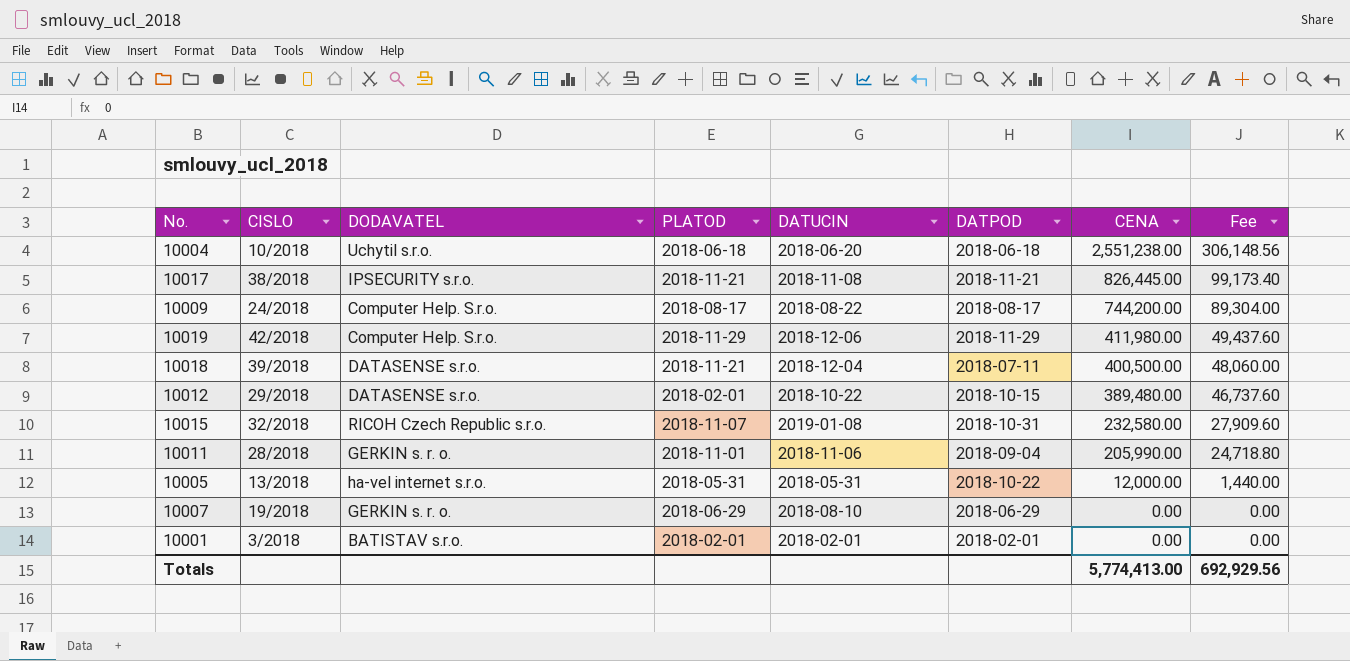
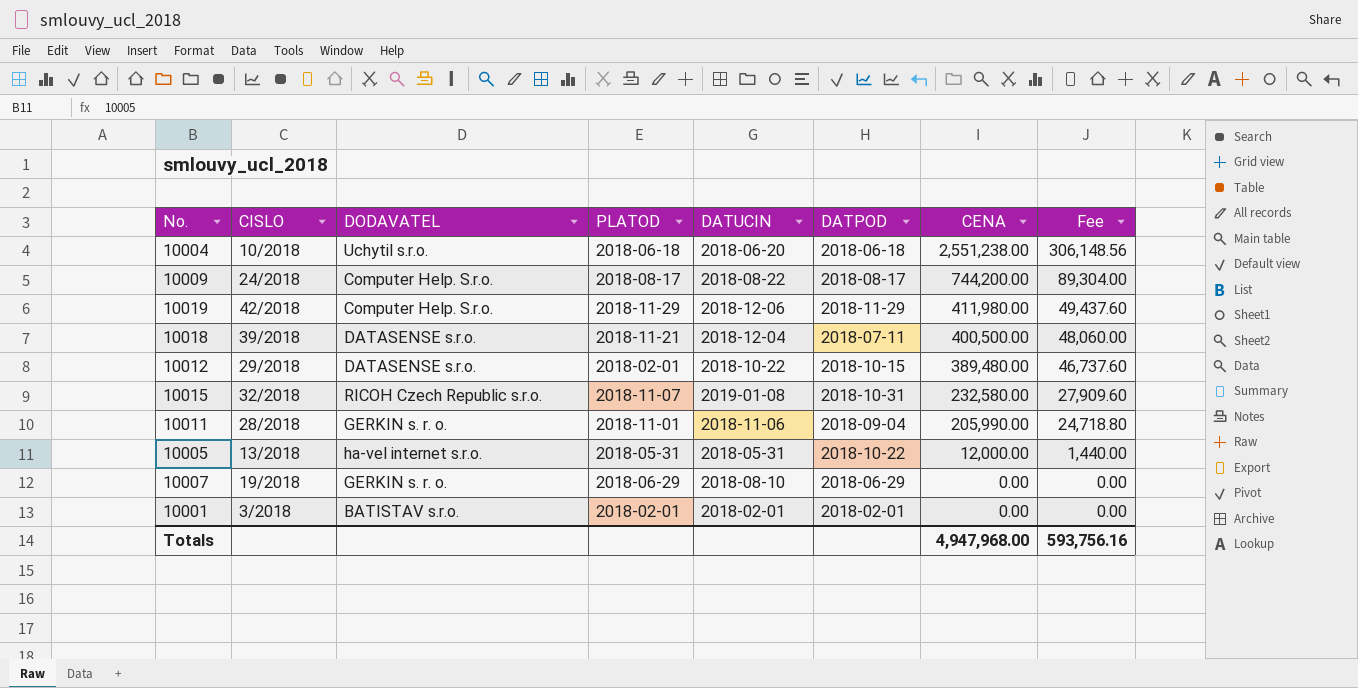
row 10017: 38/2018 | IPSECURITY s.r.o. | 2018-11-21 | 2018-11-08 | 2018-11-21 | 826,445.00 | 99,173.40 -> none
Totals | CENA: 5,774,413.00 -> 4,947,968.00
Totals | Fee: 692,929.56 -> 593,756.16

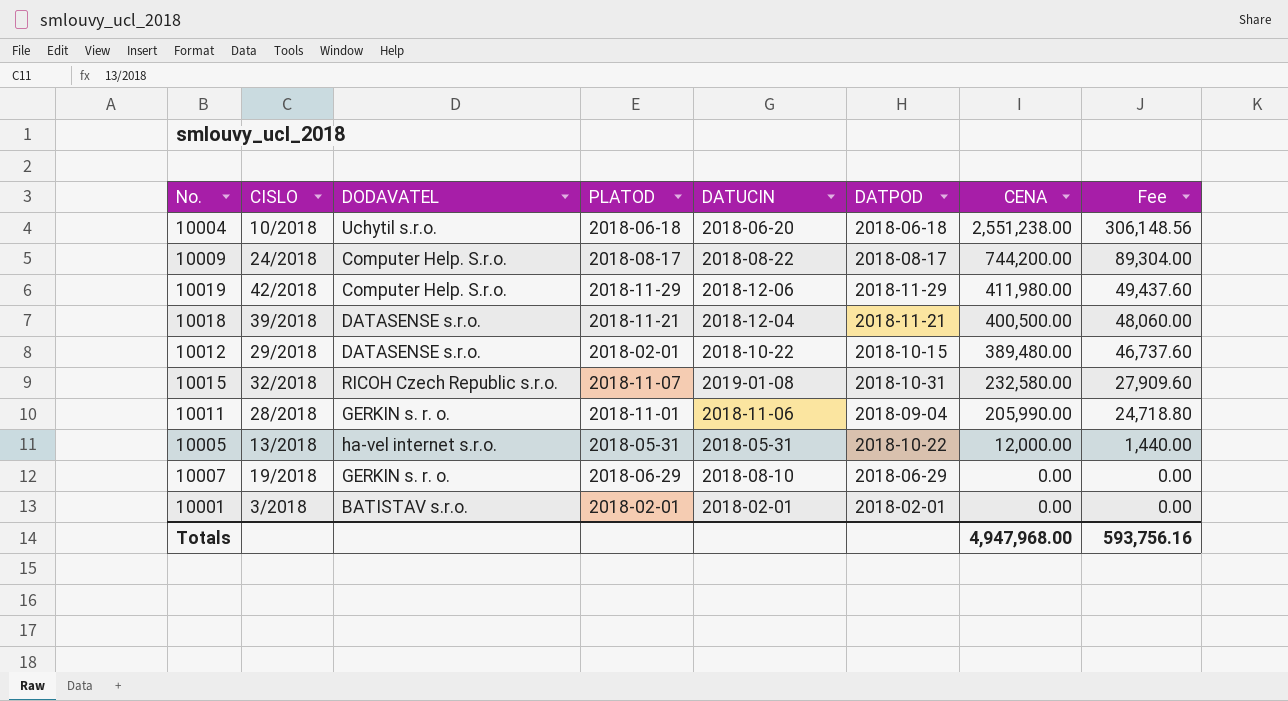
10018 | DATPOD: 2018-07-11 -> 2018-11-21

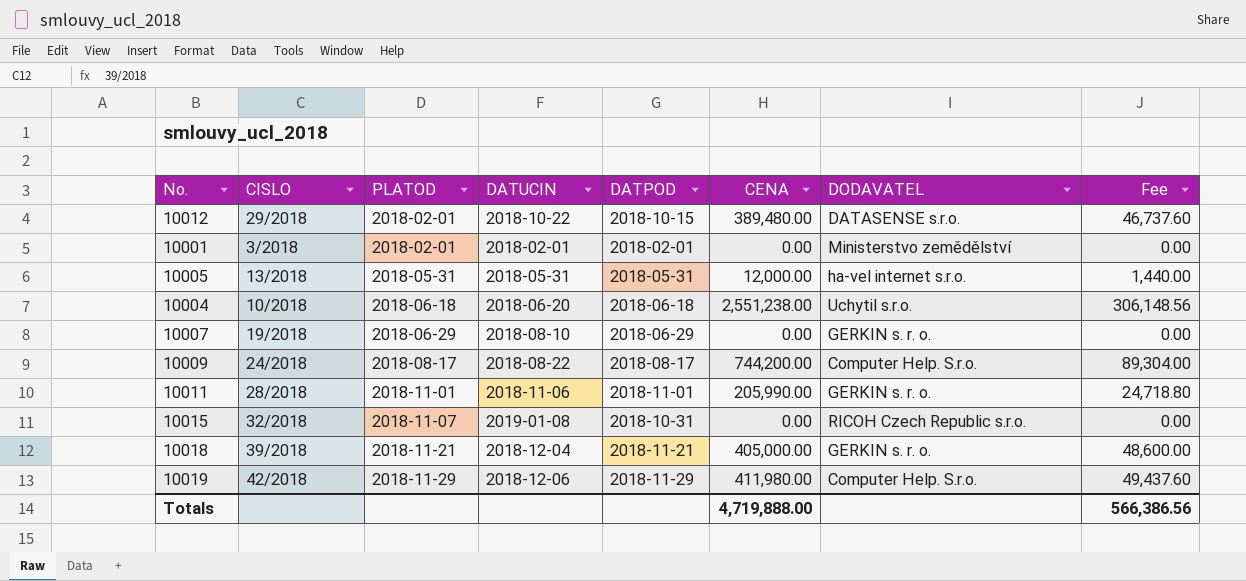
row order: CENA descending -> PLATOD ascending
column DODAVATEL | position: 3 -> 7
10001 | DODAVATEL: BATISTAV s.r.o. -> Ministerstvo zemědělství
10005 | DATPOD: 2018-10-22 -> 2018-05-31
10011 | DATPOD: 2018-09-04 -> 2018-11-01
10015 | CENA: 232,580.00 -> 0.00
10015 | Fee: 27,909.60 -> 0.00
10018 | CENA: 400,500.00 -> 405,000.00
10018 | DODAVATEL: DATASENSE s.r.o. -> GERKIN s. r. o.
10018 | Fee: 48,060.00 -> 48,600.00
Totals | CENA: 4,947,968.00 -> 4,719,888.00
Totals | Fee: 593,756.16 -> 566,386.56

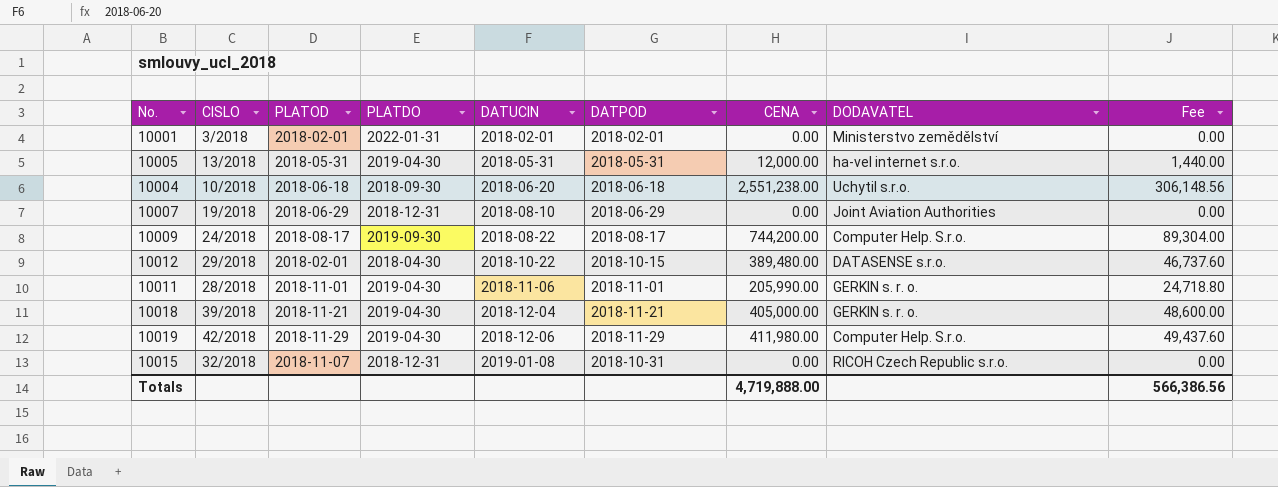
row order: PLATOD ascending -> DATUCIN ascending
column PLATDO | position: none -> 4
10007 | DODAVATEL: GERKIN s. r. o. -> Joint Aviation Authorities

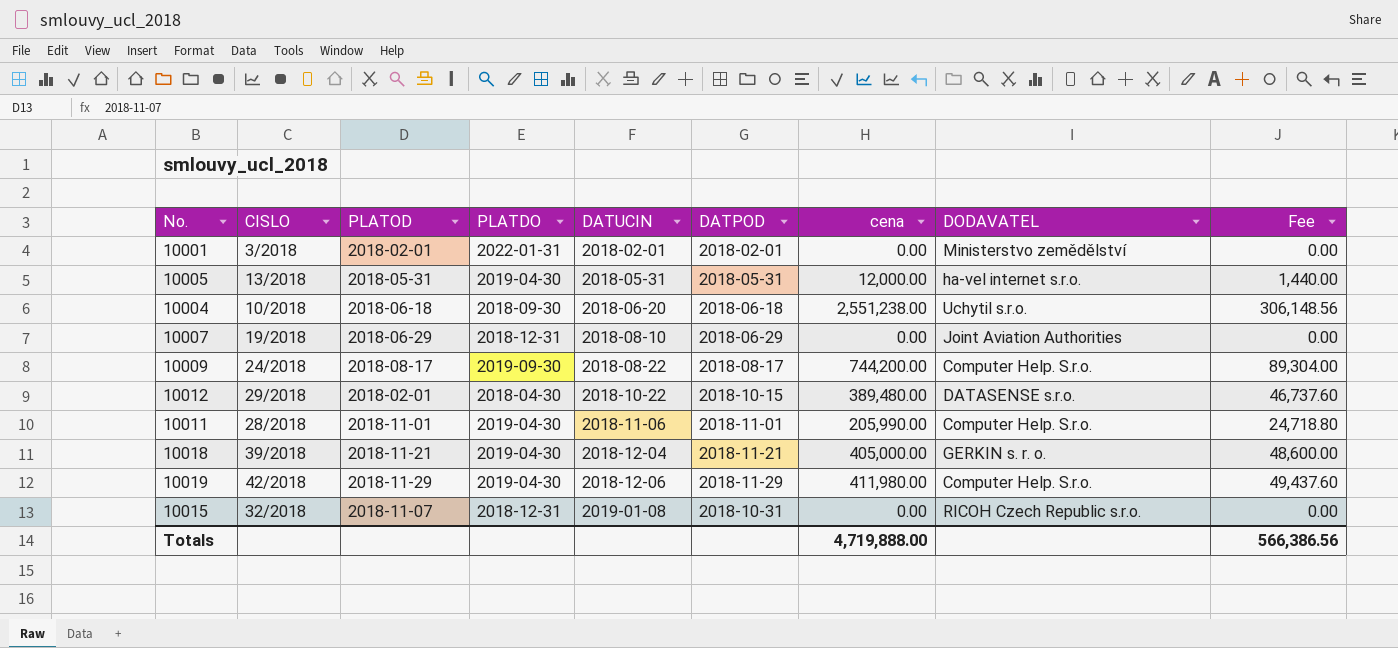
column name: CENA -> cena
10011 | DODAVATEL: GERKIN s. r. o. -> Computer Help. S.r.o.

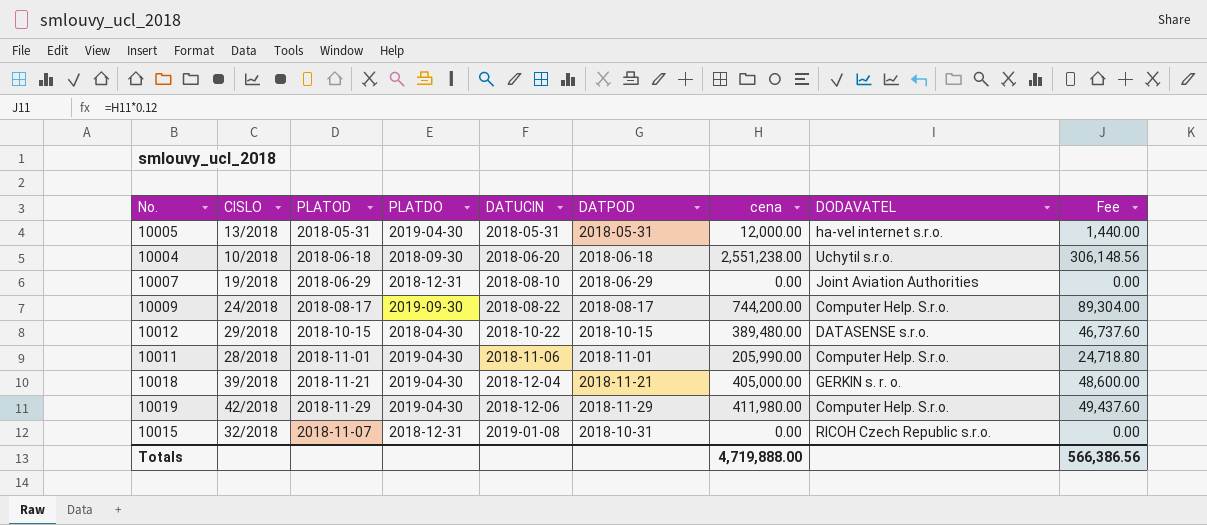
row 10001: 3/2018 | 2018-02-01 | 2022-01-31 | 2018-02-01 | 2018-02-01 | 0.00 | Ministerstvo zemědělství | 0.00 -> none
10012 | PLATOD: 2018-02-01 -> 2018-10-15

